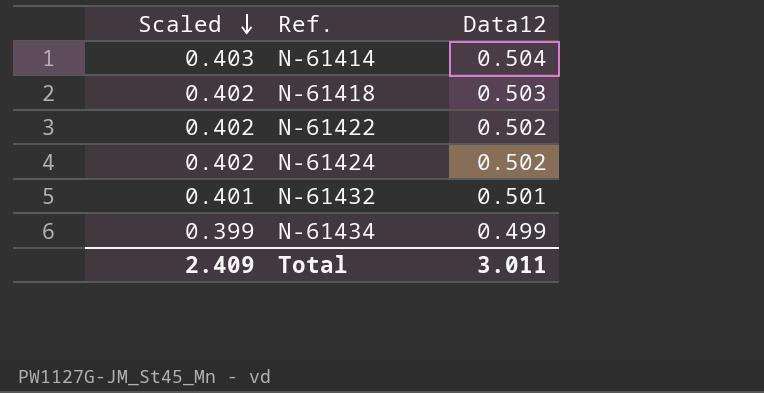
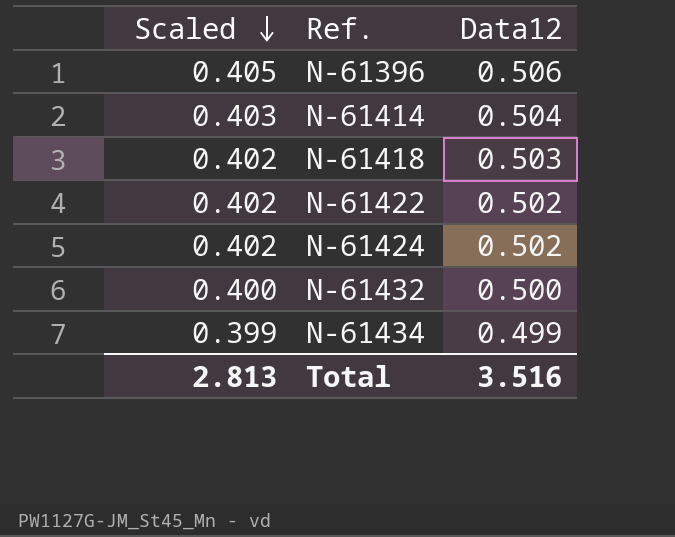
row N-61396: none -> 0.405 | 0.506
N-61432 | Scaled: 0.401 -> 0.400
N-61432 | Data12: 0.501 -> 0.500
Total | Scaled: 2.409 -> 2.813
Total | Data12: 3.011 -> 3.516

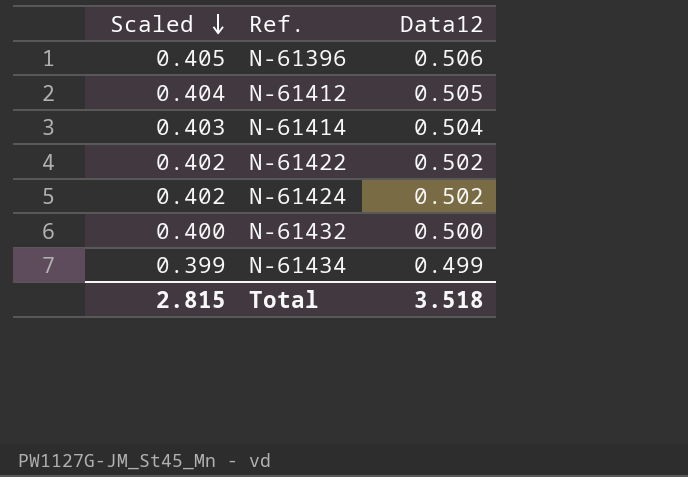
row N-61418: 0.402 | 0.503 -> none
row N-61412: none -> 0.404 | 0.505
Total | Scaled: 2.813 -> 2.815
Total | Data12: 3.516 -> 3.518

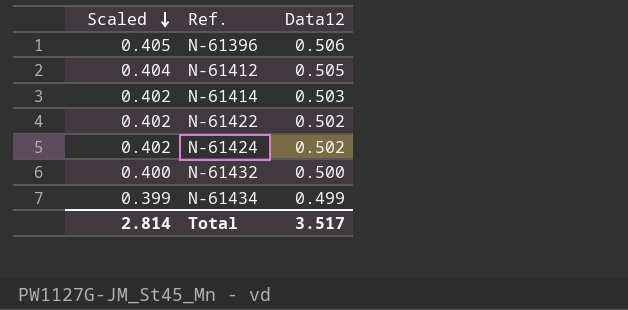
N-61414 | Scaled: 0.403 -> 0.402
N-61414 | Data12: 0.504 -> 0.503
Total | Scaled: 2.815 -> 2.814
Total | Data12: 3.518 -> 3.517

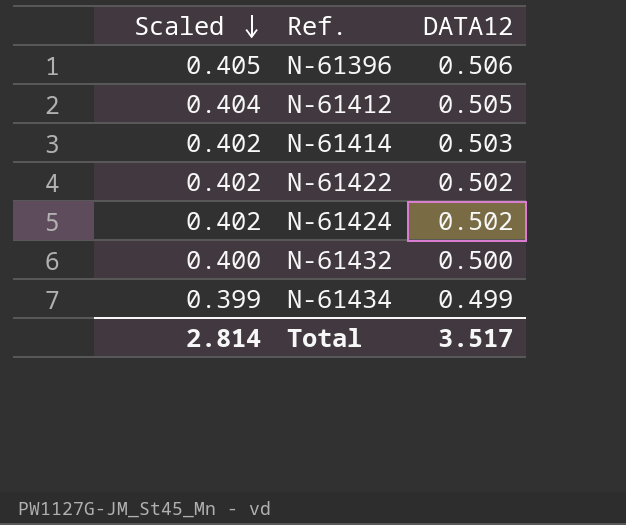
column name: Data12 -> DATA12

